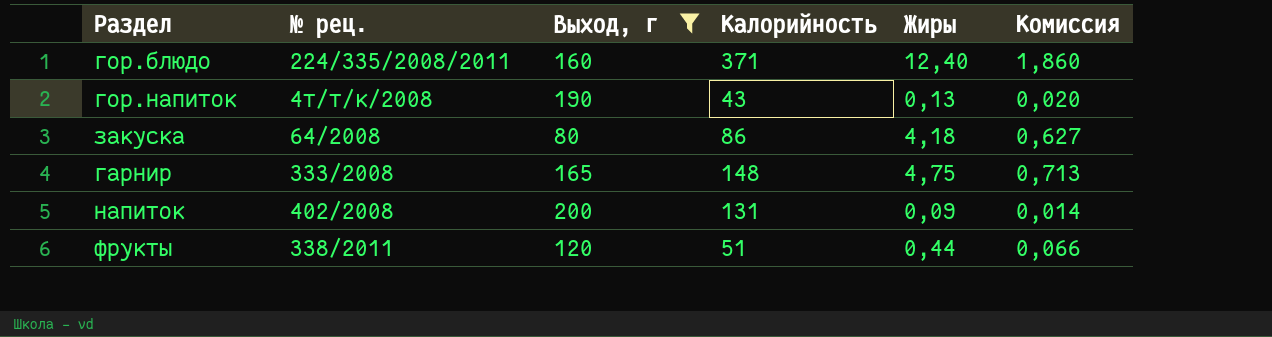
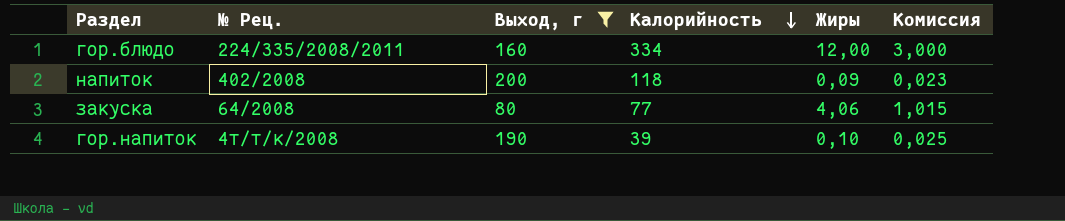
row order: none -> Калорийность descending
column name: № рец. -> № Рец.
column Комиссия | formula: [Жиры] * 0,15 -> [Жиры] * 0,25
row гарнир: 333/2008 | 165 | 148 | 4,75 | 0,713 -> none
row фрукты: 338/2011 | 120 | 51 | 0,44 | 0,066 -> none
гор.блюдо | Калорийность: 371 -> 334
гор.блюдо | Жиры: 12,40 -> 12,00
напиток | Калорийность: 131 -> 118
закуска | Калорийность: 86 -> 77
закуска | Жиры: 4,18 -> 4,06
гор.напиток | Калорийность: 43 -> 39
гор.напиток | Жиры: 0,13 -> 0,10

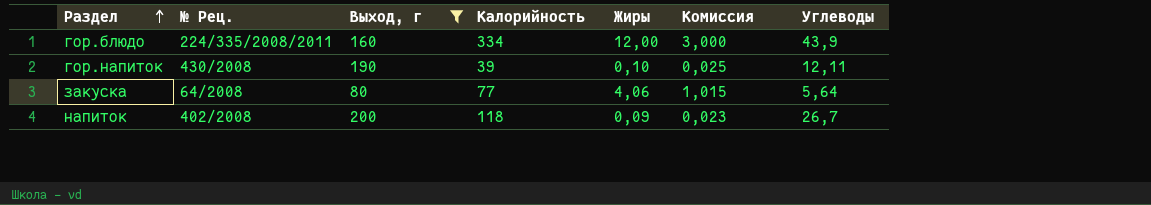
row order: Калорийность descending -> Раздел ascending
column Углеводы | position: none -> 7
гор.напиток | № Рец.: 4т/т/к/2008 -> 430/2008

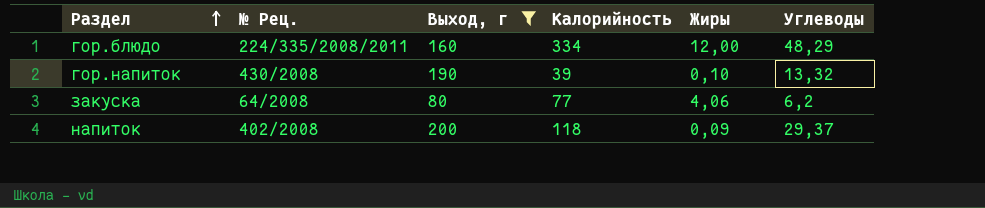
column Комиссия | formula: [Жиры] * 0,25 -> none
гор.блюдо | Углеводы: 43,9 -> 48,29
гор.напиток | Углеводы: 12,11 -> 13,32
закуска | Углеводы: 5,64 -> 6,2
напиток | Углеводы: 26,7 -> 29,37

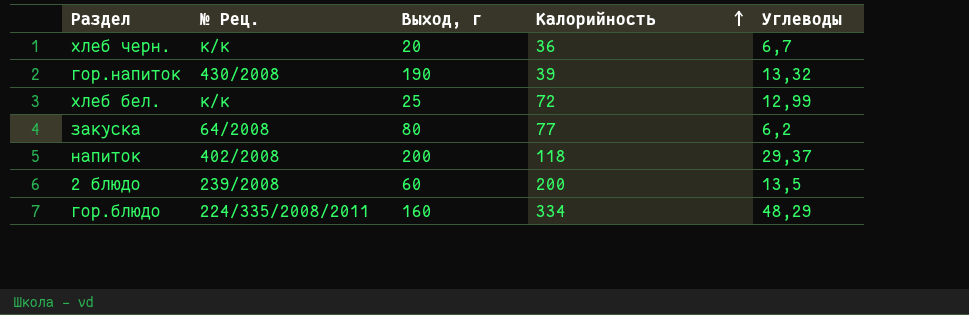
filter: Выход, г >= 80 -> none
row order: Раздел ascending -> Калорийность ascending
column Жиры | position: 5 -> none

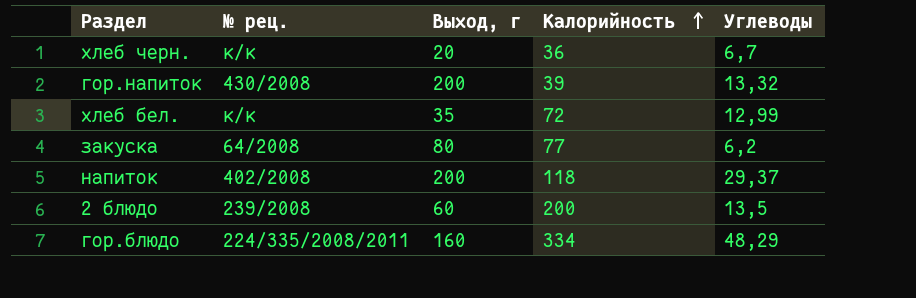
column name: № Рец. -> № рец.
гор.напиток | Выход, г: 190 -> 200
хлеб бел. | Выход, г: 25 -> 35

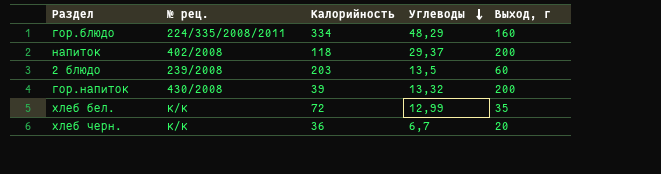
row order: Калорийность ascending -> Углеводы descending
column Выход, г | position: 3 -> 5
row закуска: 64/2008 | 80 | 77 | 6,2 -> none
2 блюдо | Калорийность: 200 -> 203

